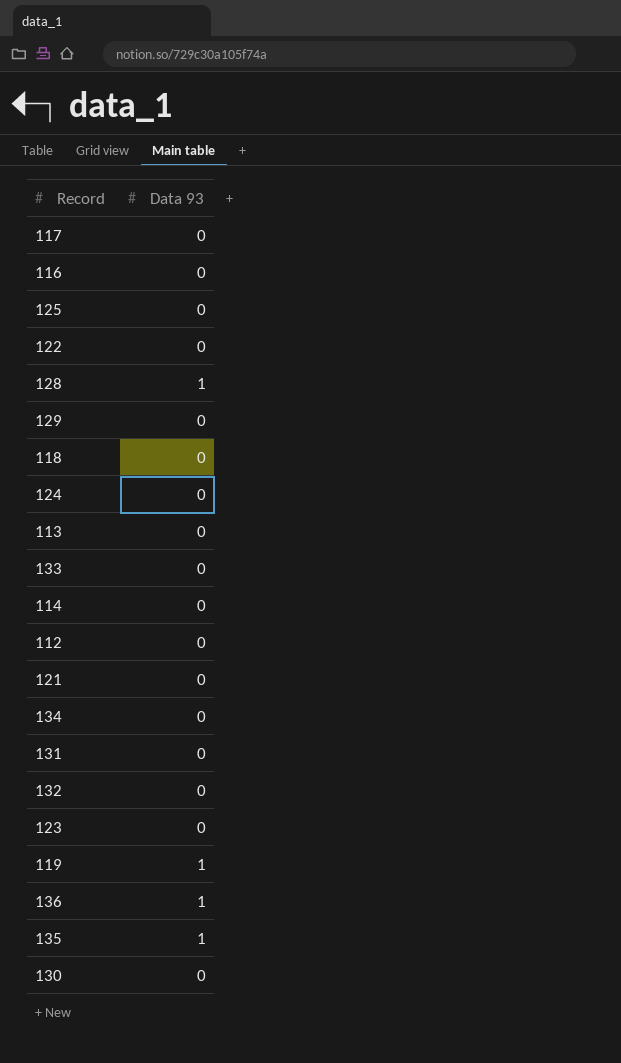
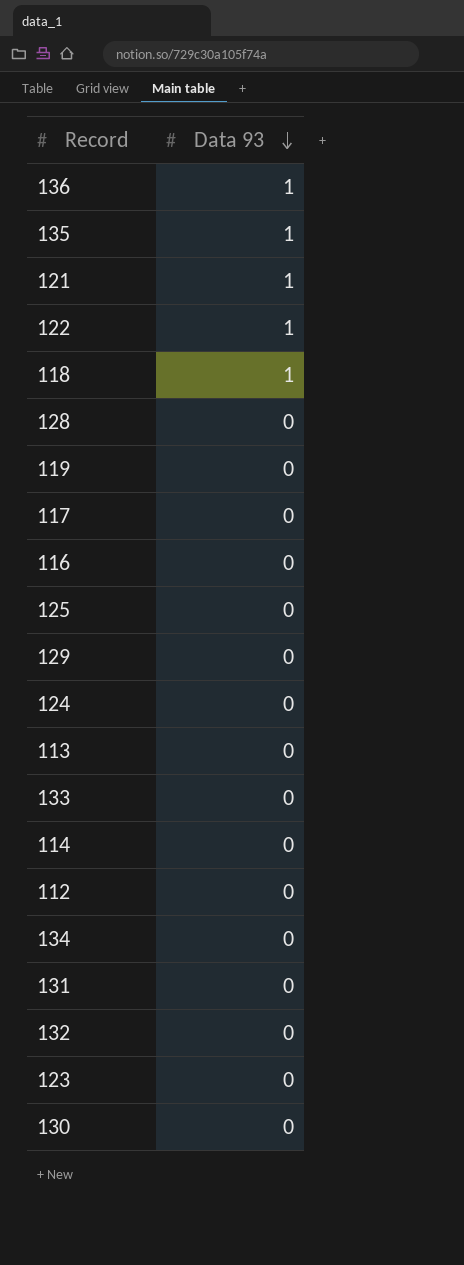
row order: none -> Data 93 descending
121 | Data 93: 0 -> 1
122 | Data 93: 0 -> 1
118 | Data 93: 0 -> 1
128 | Data 93: 1 -> 0
119 | Data 93: 1 -> 0

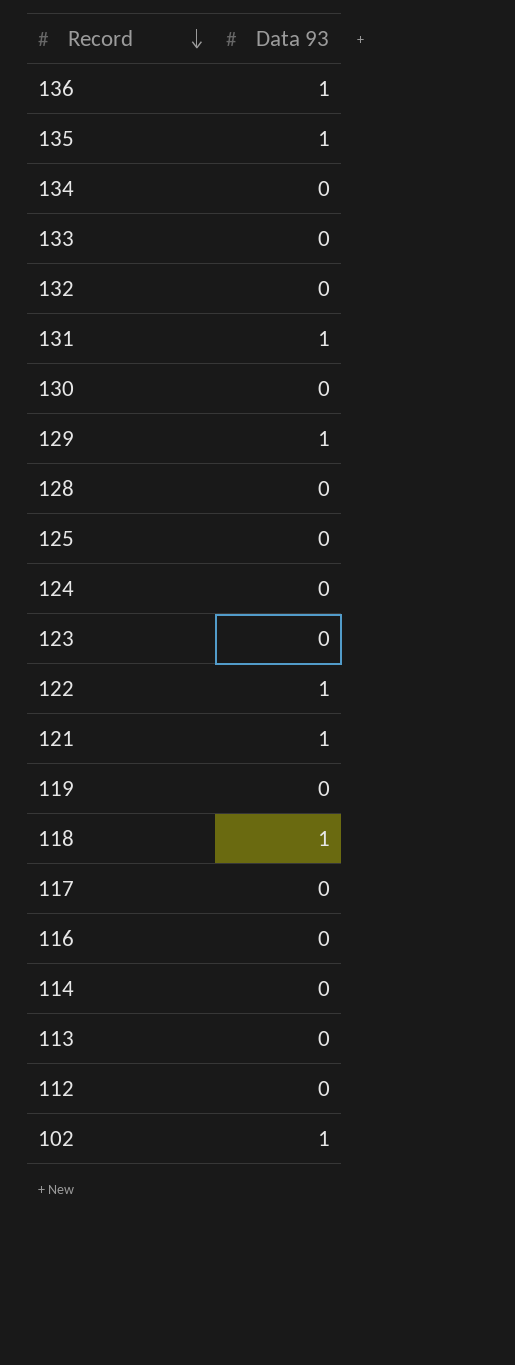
row order: Data 93 descending -> Record descending
131 | Data 93: 0 -> 1
129 | Data 93: 0 -> 1
row 102: none -> 1

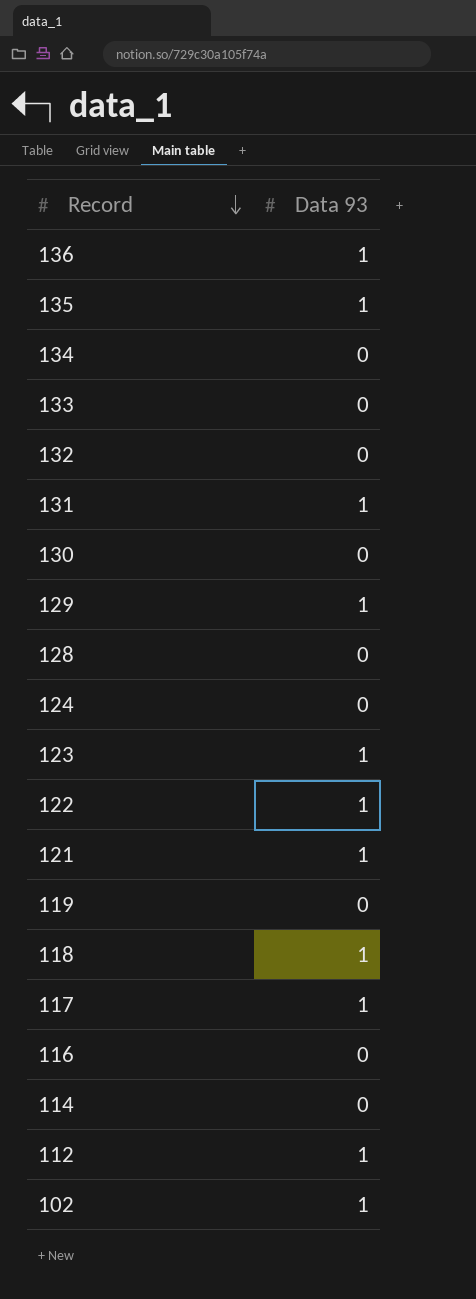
row 125: 0 -> none
row 113: 0 -> none
123 | Data 93: 0 -> 1
117 | Data 93: 0 -> 1
112 | Data 93: 0 -> 1

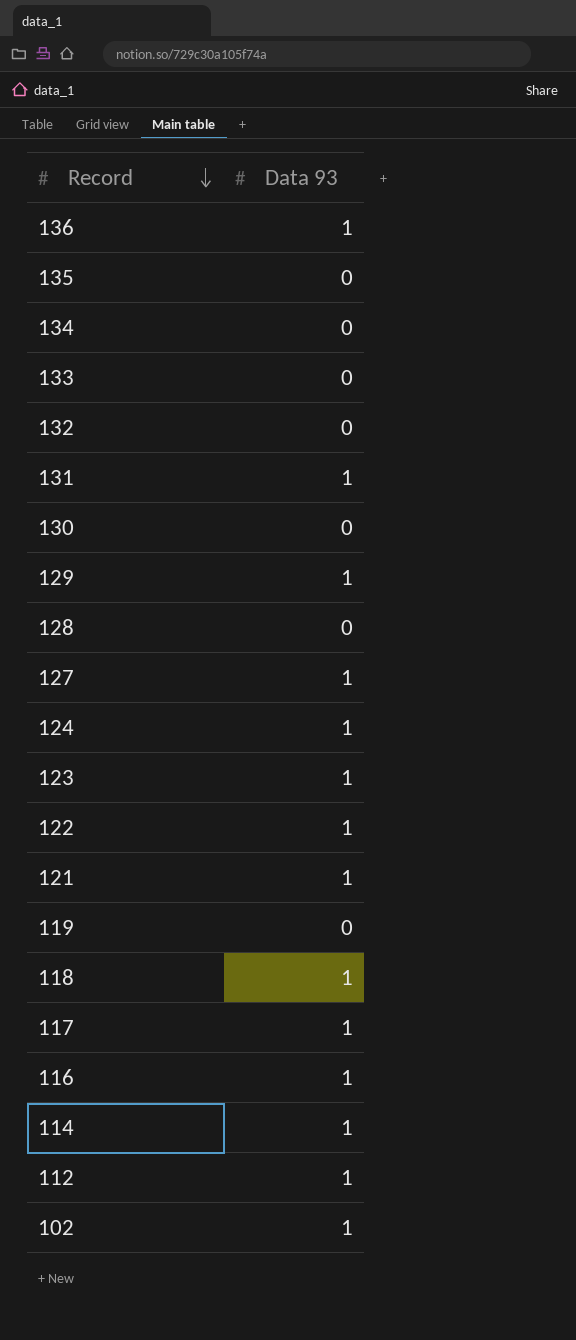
135 | Data 93: 1 -> 0
row 127: none -> 1
124 | Data 93: 0 -> 1
116 | Data 93: 0 -> 1
114 | Data 93: 0 -> 1

